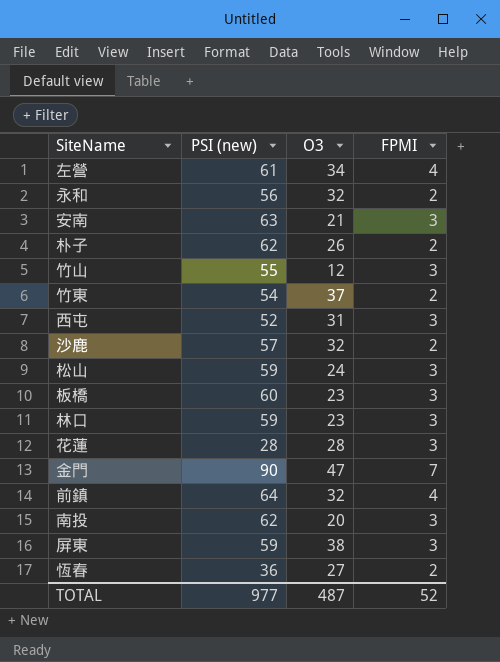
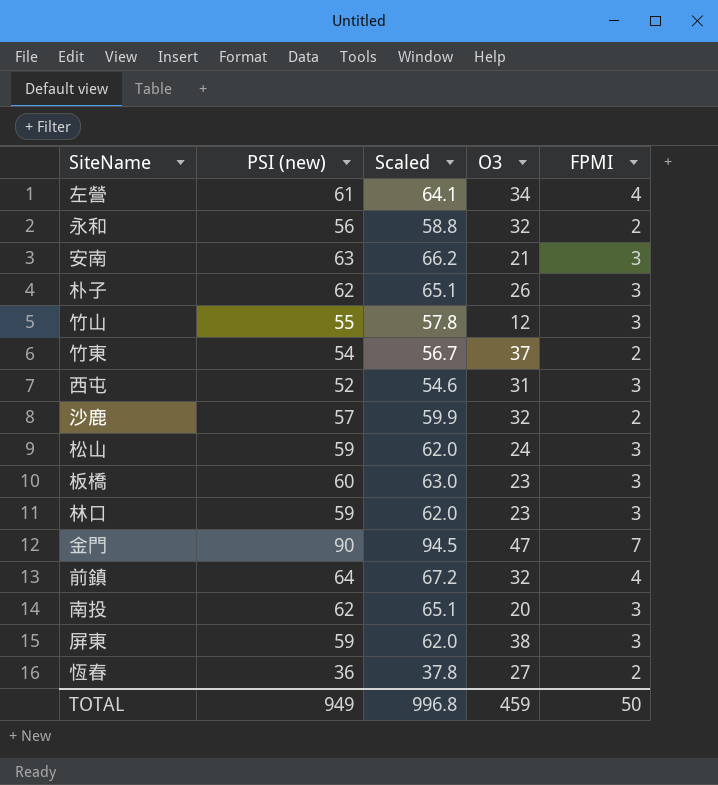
column Scaled | formula: none -> [PSI (new)] * 1.05
row 花蓮: 28 | 28 | 3 -> none
朴子 | FPMI: 2 -> 3
TOTAL | PSI (new): 977 -> 949
TOTAL | O3: 487 -> 459
TOTAL | FPMI: 52 -> 50

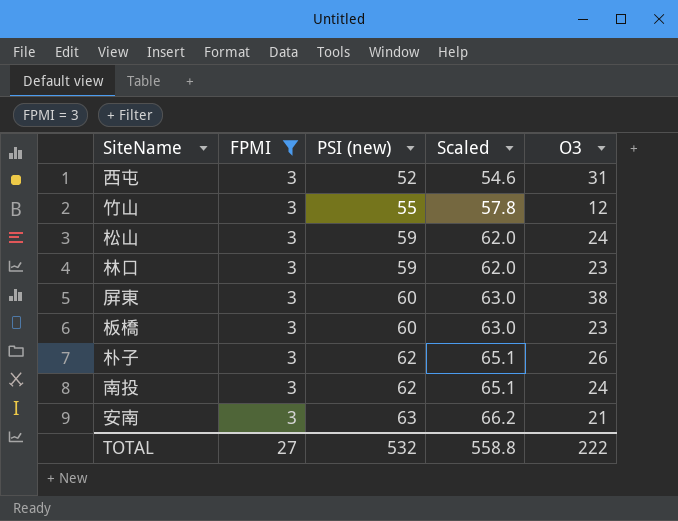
filter: none -> FPMI = 3
row order: none -> PSI (new) ascending
column FPMI | position: 5 -> 2
屏東 | PSI (new): 59 -> 60
屏東 | Scaled: 62.0 -> 63.0
南投 | O3: 20 -> 24
TOTAL | FPMI: 50 -> 27
TOTAL | PSI (new): 949 -> 532
TOTAL | Scaled: 996.8 -> 558.8
TOTAL | O3: 459 -> 222

